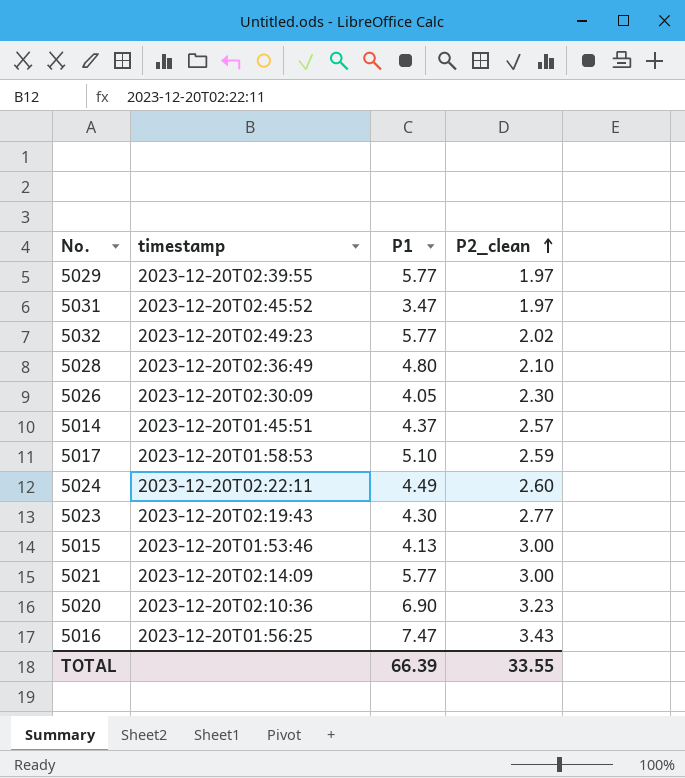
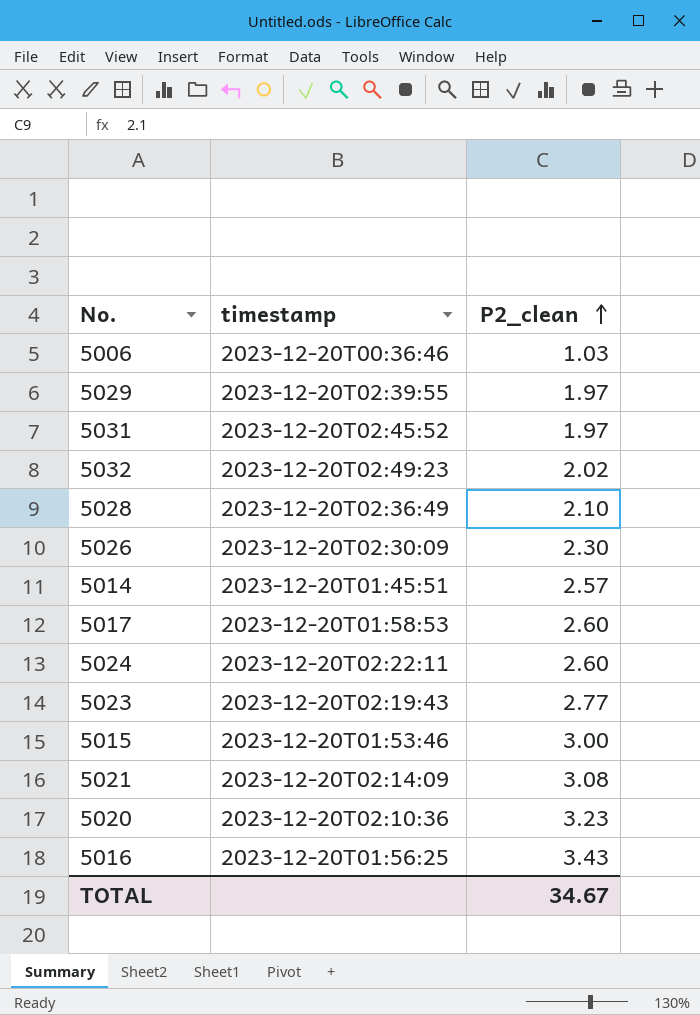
column P1 | position: 3 -> none
row 5006: none -> 2023-12-20T00:36:46 | 1.03
5017 | P2_clean: 2.59 -> 2.60
5021 | P2_clean: 3.00 -> 3.08
TOTAL | P2_clean: 33.55 -> 34.67

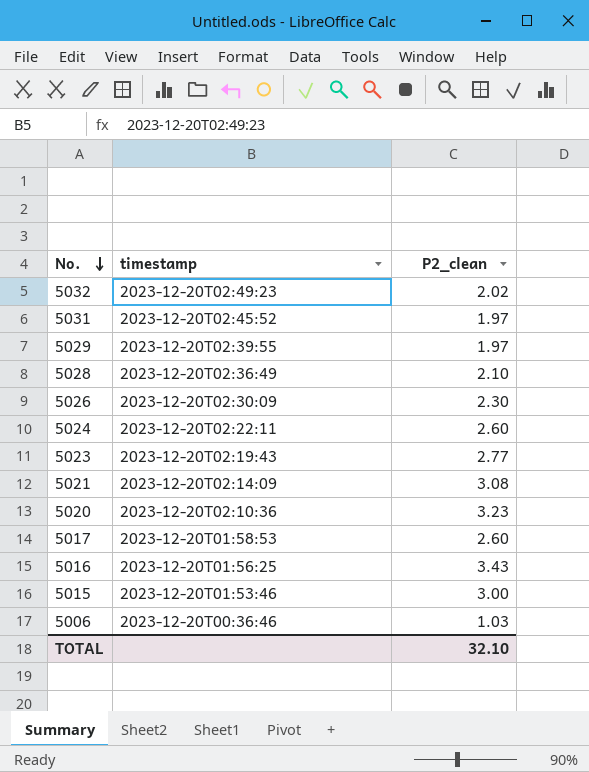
row order: P2_clean ascending -> No. descending
row 5014: 2023-12-20T01:45:51 | 2.57 -> none
TOTAL | P2_clean: 34.67 -> 32.10

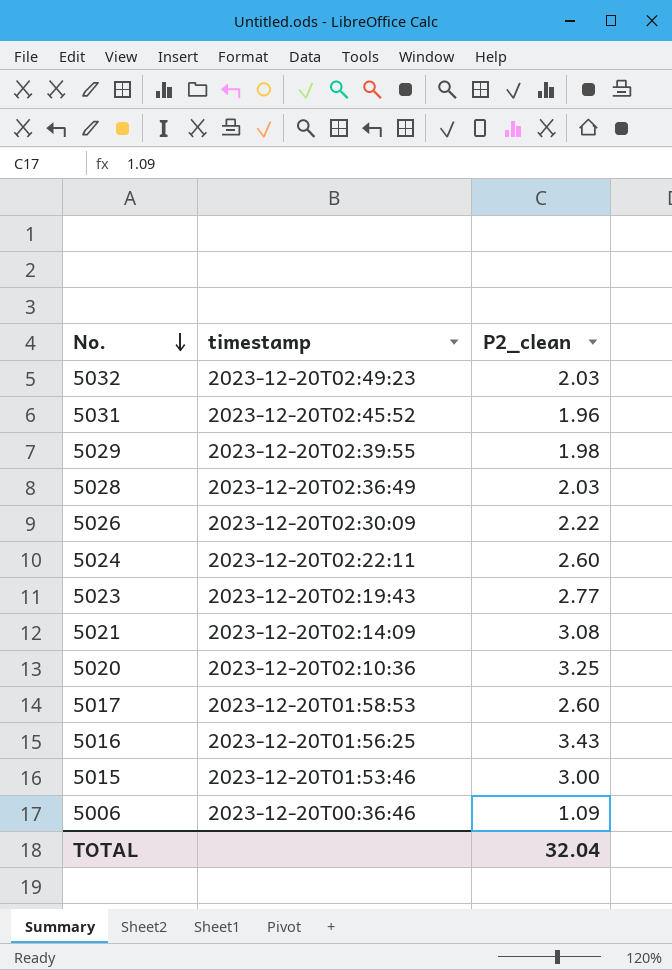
5032 | P2_clean: 2.02 -> 2.03
5031 | P2_clean: 1.97 -> 1.96
5029 | P2_clean: 1.97 -> 1.98
5028 | P2_clean: 2.10 -> 2.03
5026 | P2_clean: 2.30 -> 2.22
5020 | P2_clean: 3.23 -> 3.25
5006 | P2_clean: 1.03 -> 1.09
TOTAL | P2_clean: 32.10 -> 32.04

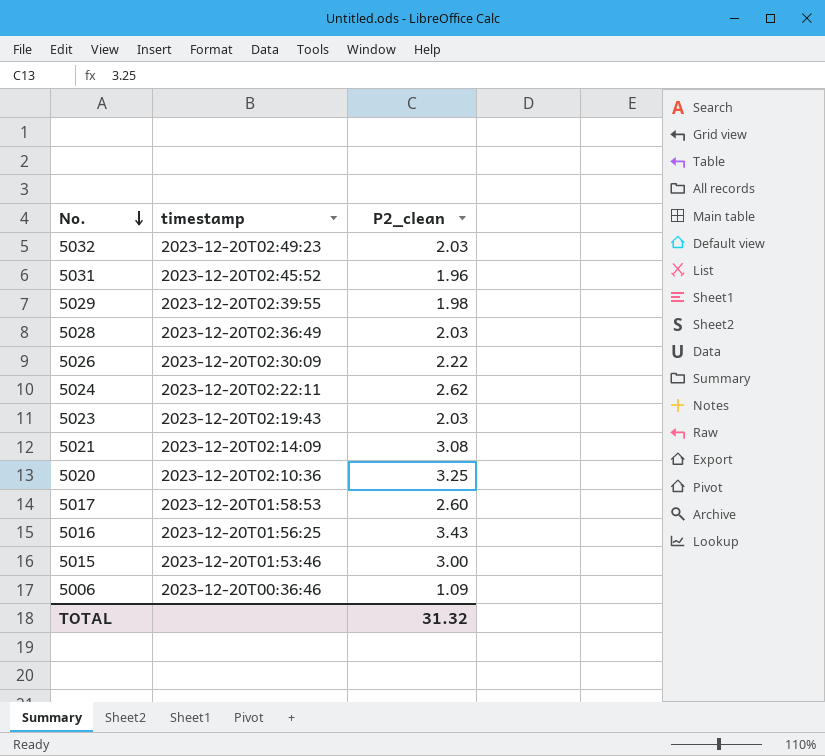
5024 | P2_clean: 2.60 -> 2.62
5023 | P2_clean: 2.77 -> 2.03
TOTAL | P2_clean: 32.04 -> 31.32

